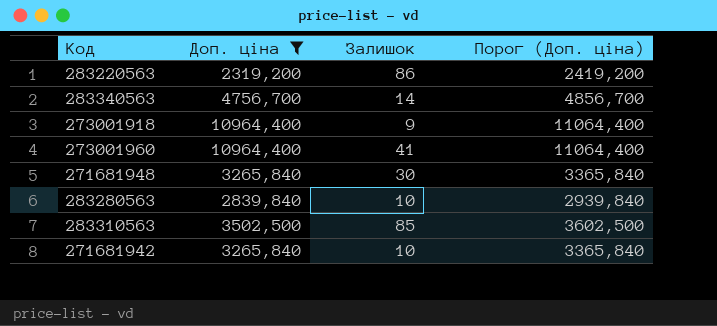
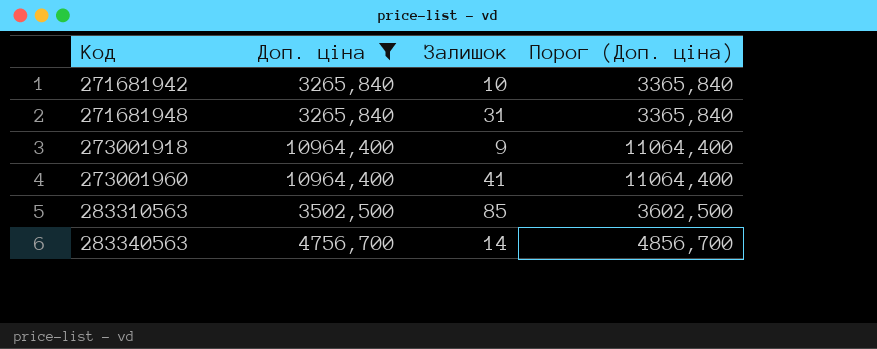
row order: none -> Код ascending
row 283220563: 2319,200 | 86 | 2419,200 -> none
row 283280563: 2839,840 | 10 | 2939,840 -> none
271681948 | Залишок: 30 -> 31

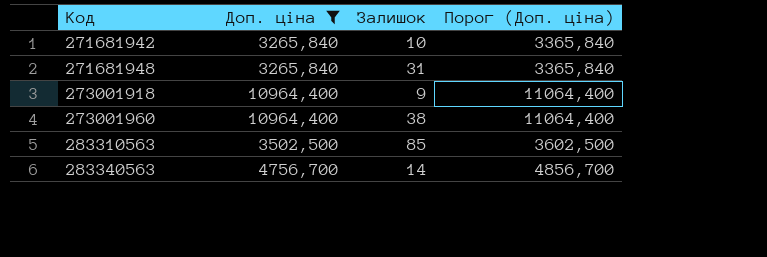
273001960 | Залишок: 41 -> 38

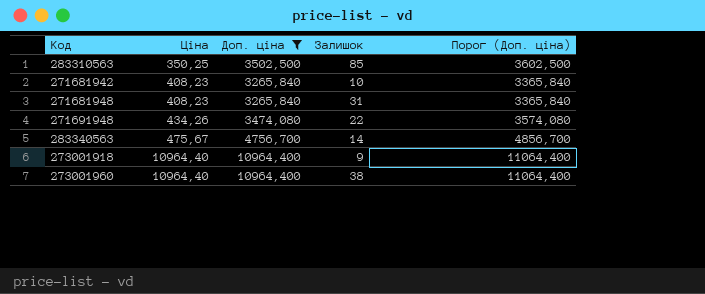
row order: Код ascending -> Ціна ascending
column Ціна | position: none -> 2
row 271691948: none -> 434,26 | 3474,080 | 22 | 3574,080

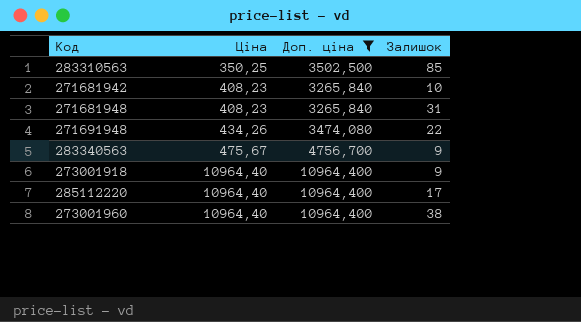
column Порог (Доп. ціна) | formula: [Доп. ціна] + 100 -> none
283340563 | Залишок: 14 -> 9
row 285112220: none -> 10964,40 | 10964,400 | 17

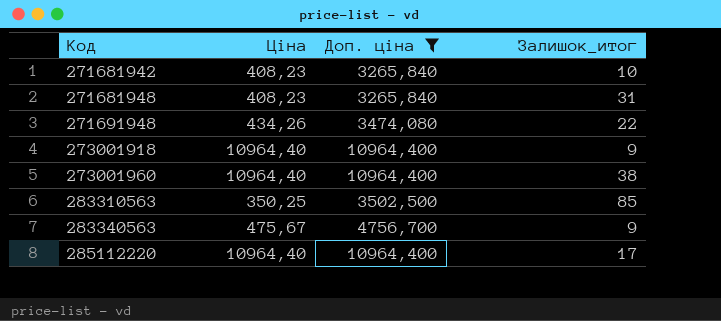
row order: Ціна ascending -> Код ascending
column name: Залишок -> Залишок_итог

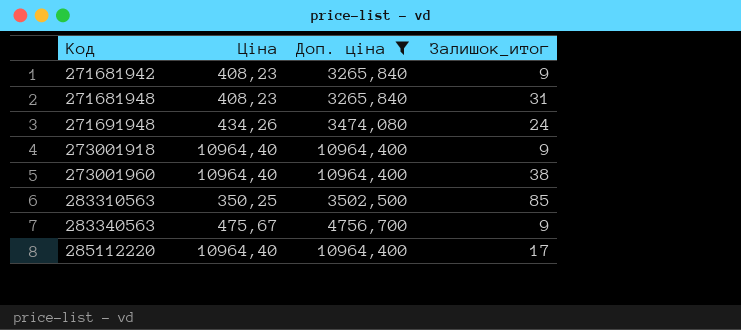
271681942 | Залишок_итог: 10 -> 9
271691948 | Залишок_итог: 22 -> 24

